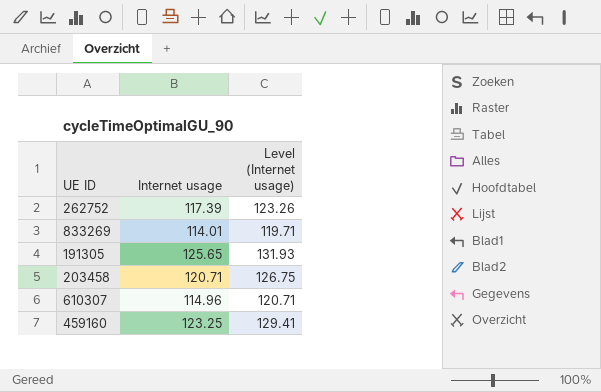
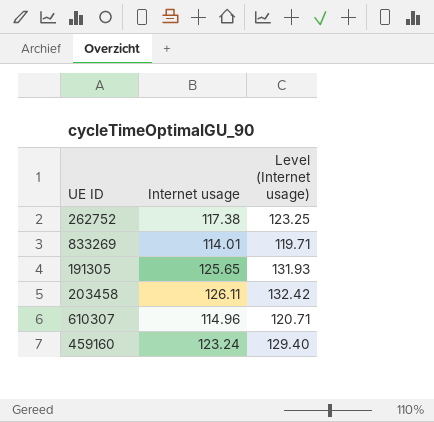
262752 | Internet usage: 117.39 -> 117.38
262752 | Level (Internet usage): 123.26 -> 123.25
203458 | Internet usage: 120.71 -> 126.11
203458 | Level (Internet usage): 126.75 -> 132.42
459160 | Internet usage: 123.25 -> 123.24
459160 | Level (Internet usage): 129.41 -> 129.40

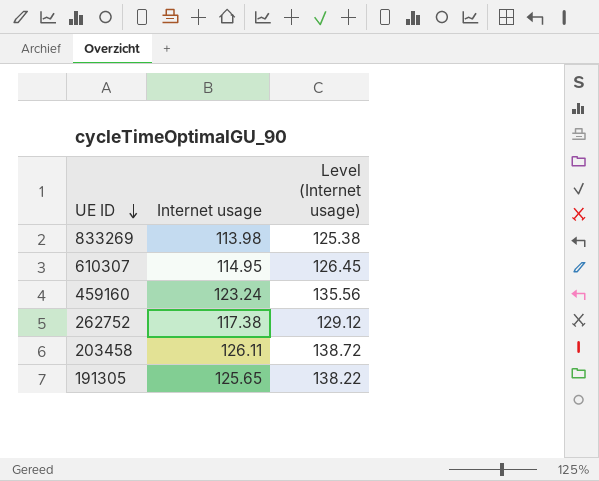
row order: none -> UE ID descending
column Level (Internet usage) | formula: [Internet usage] * 1.05 -> [Internet usage] * 1.1
833269 | Internet usage: 114.01 -> 113.98
610307 | Internet usage: 114.96 -> 114.95

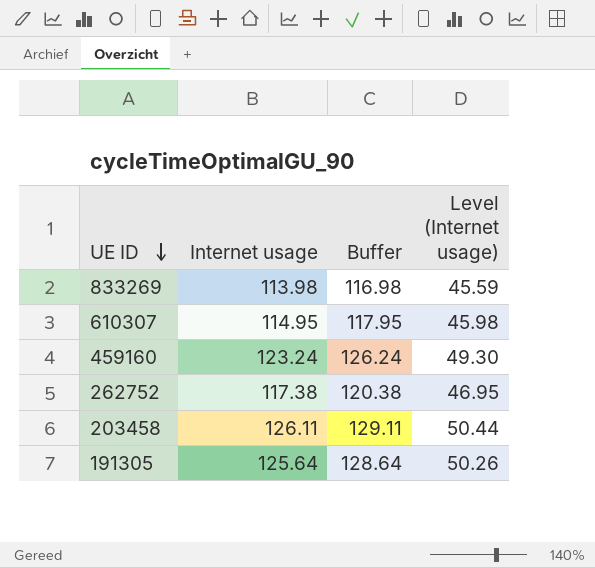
column Buffer | formula: none -> [Internet usage] + 3
column Level (Internet usage) | formula: [Internet usage] * 1.1 -> [Internet usage] * 0.4
191305 | Internet usage: 125.65 -> 125.64

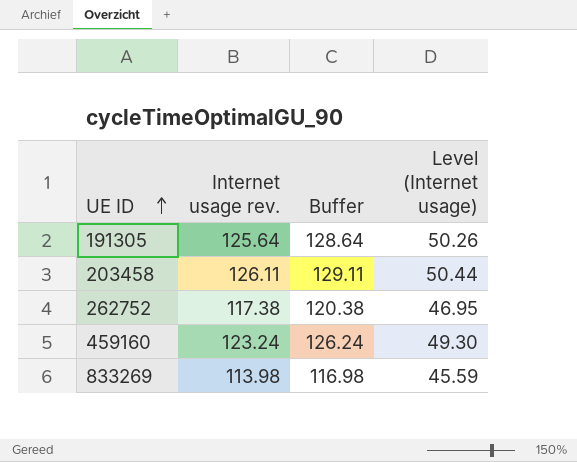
row order: UE ID descending -> UE ID ascending
column name: Internet usage -> Internet usage rev.
row 610307: 114.95 | 117.95 | 45.98 -> none

